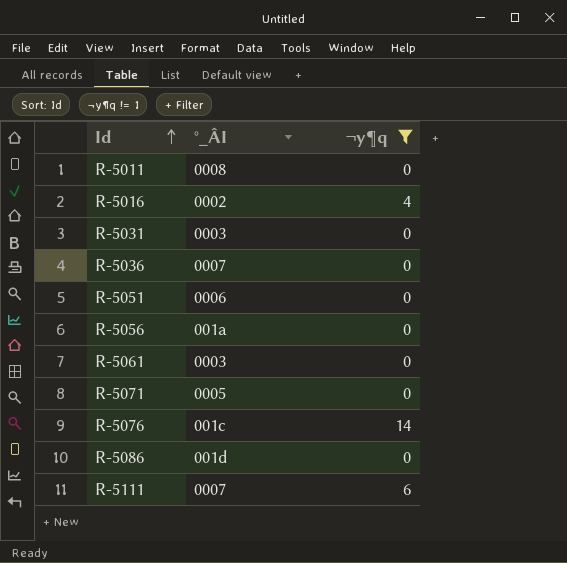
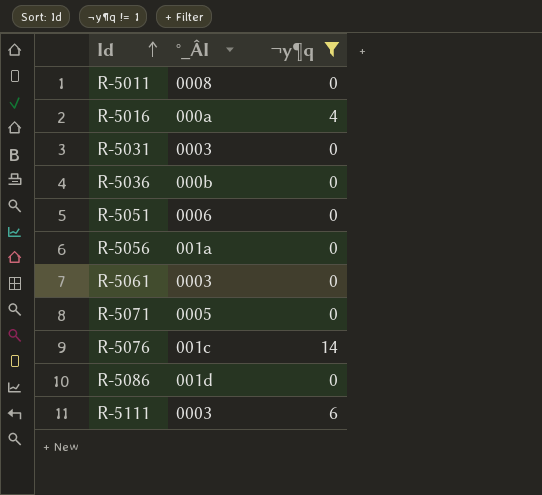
R-5016 | °_ÂI: 0002 -> 000a
R-5036 | °_ÂI: 0007 -> 000b
R-5111 | °_ÂI: 0007 -> 0003

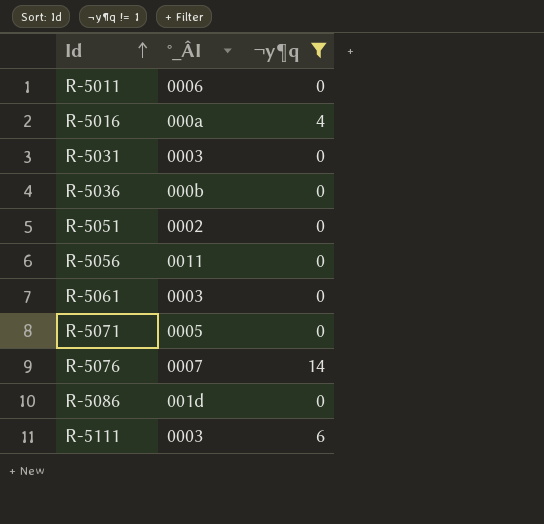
R-5011 | °_ÂI: 0008 -> 0006
R-5051 | °_ÂI: 0006 -> 0002
R-5056 | °_ÂI: 001a -> 0011
R-5076 | °_ÂI: 001c -> 0007

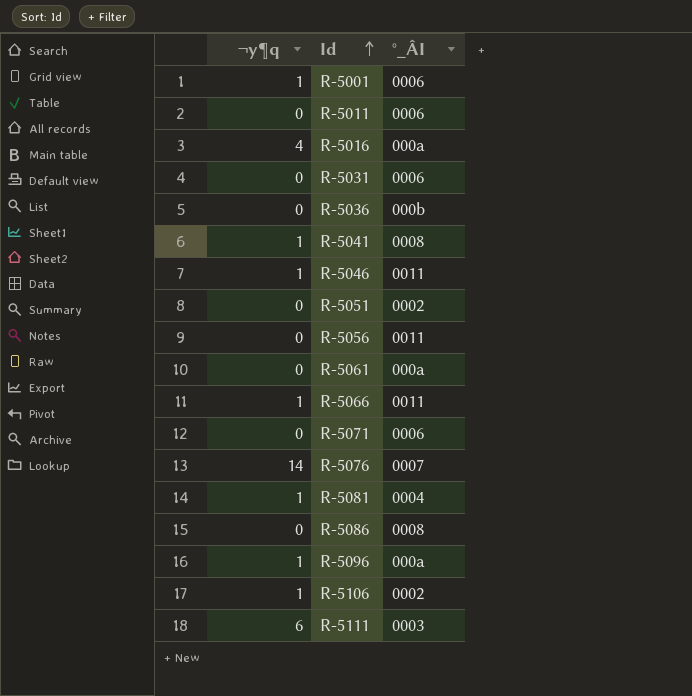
filter: ¬y¶q != 1 -> none
column ¬y¶q | position: 3 -> 1
R-5031 | °_ÂI: 0003 -> 0006
R-5061 | °_ÂI: 0003 -> 000a
R-5071 | °_ÂI: 0005 -> 0006
R-5086 | °_ÂI: 001d -> 0008

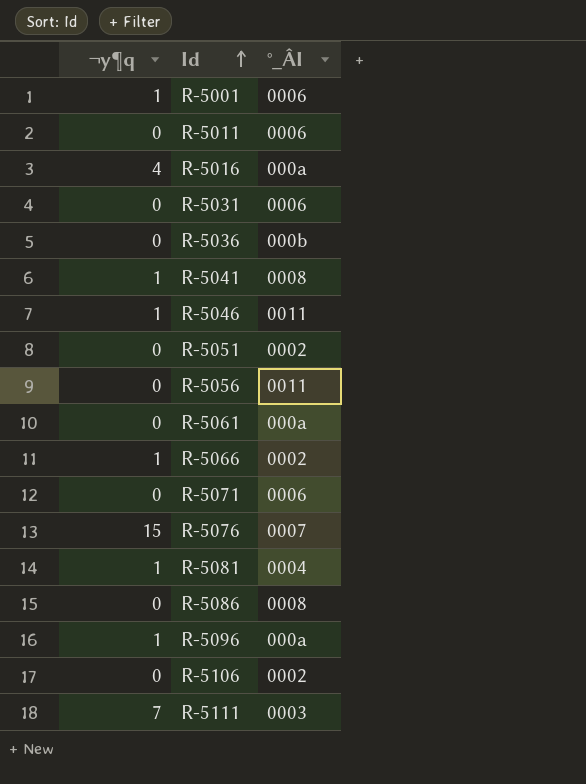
R-5066 | °_ÂI: 0011 -> 0002
R-5076 | ¬y¶q: 14 -> 15
R-5106 | ¬y¶q: 1 -> 0
R-5111 | ¬y¶q: 6 -> 7

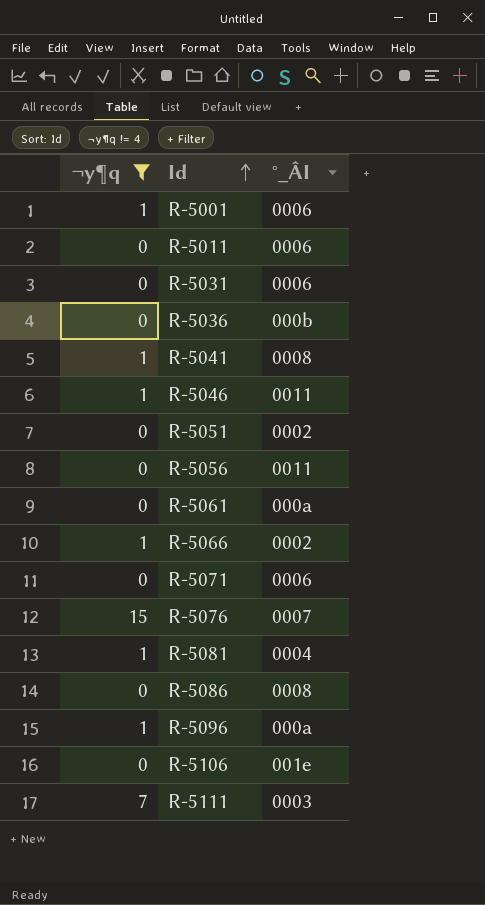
filter: none -> ¬y¶q != 4
R-5106 | °_ÂI: 0002 -> 001e

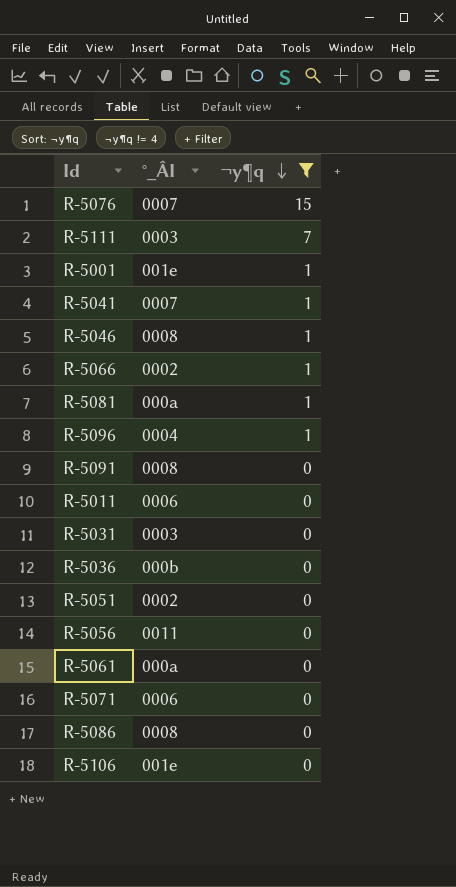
row order: Id ascending -> ¬y¶q descending
column ¬y¶q | position: 1 -> 3
R-5001 | °_ÂI: 0006 -> 001e
R-5041 | °_ÂI: 0008 -> 0007
R-5046 | °_ÂI: 0011 -> 0008
R-5081 | °_ÂI: 0004 -> 000a
R-5096 | °_ÂI: 000a -> 0004
row R-5091: none -> 0008 | 0
R-5031 | °_ÂI: 0006 -> 0003

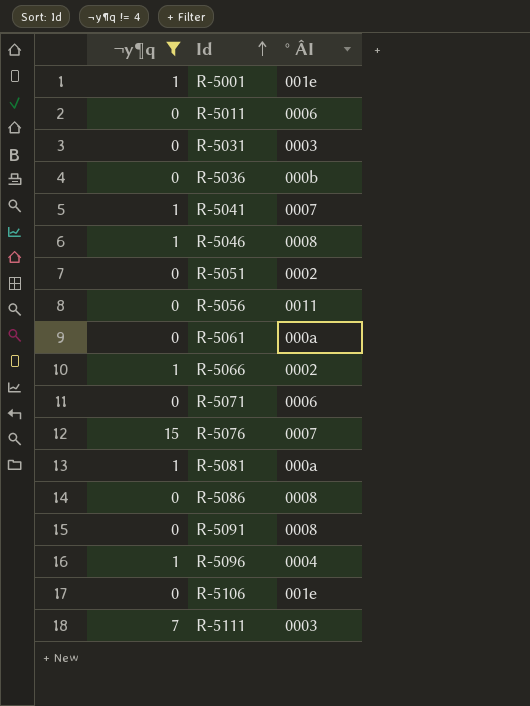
row order: ¬y¶q descending -> Id ascending
column ¬y¶q | position: 3 -> 1
column name: °_ÂI -> ° ÂI

